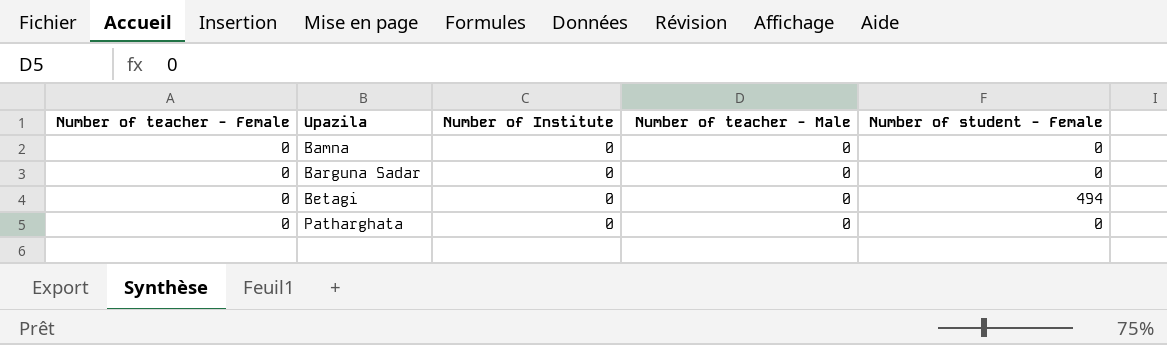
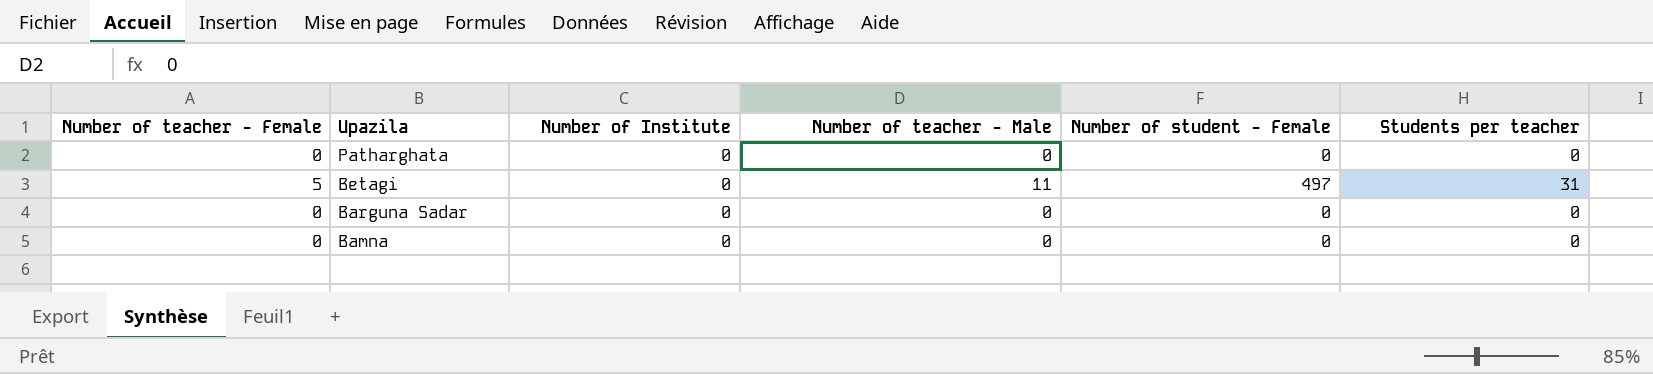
row order: Upazila ascending -> Upazila descending
column Students per teacher | position: none -> 6
Betagi | Number of teacher - Female: 0 -> 5
Betagi | Number of teacher - Male: 0 -> 11
Betagi | Number of student - Female: 494 -> 497

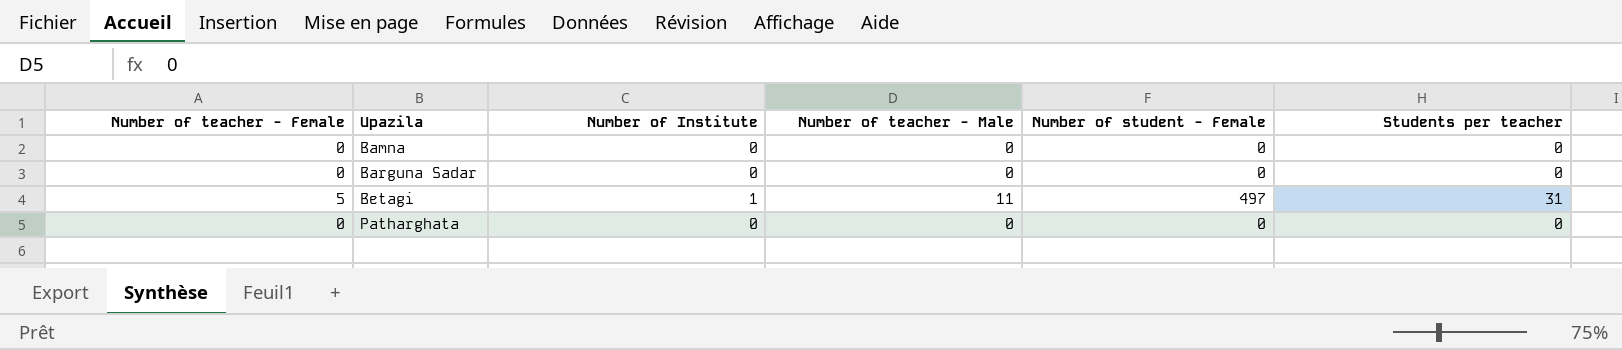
row order: Upazila descending -> Upazila ascending
Betagi | Number of Institute: 0 -> 1

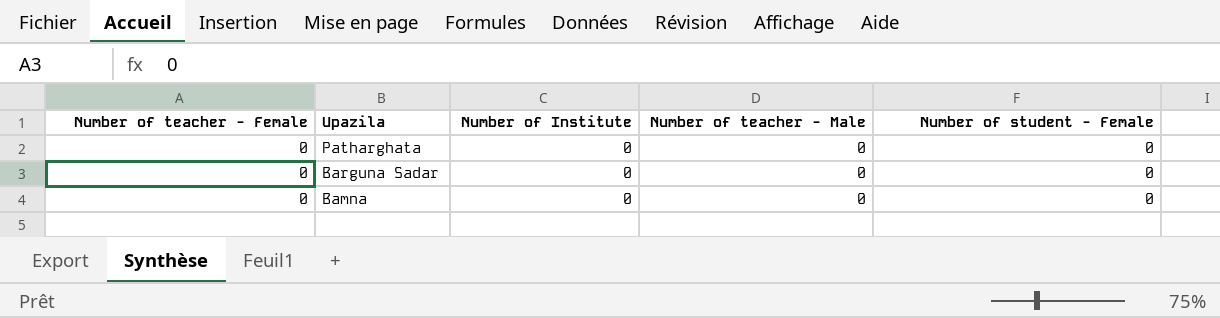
row order: Upazila ascending -> Upazila descending
column Students per teacher | position: 6 -> none
row Betagi: 5 | 1 | 11 | 497 | 31 -> none

